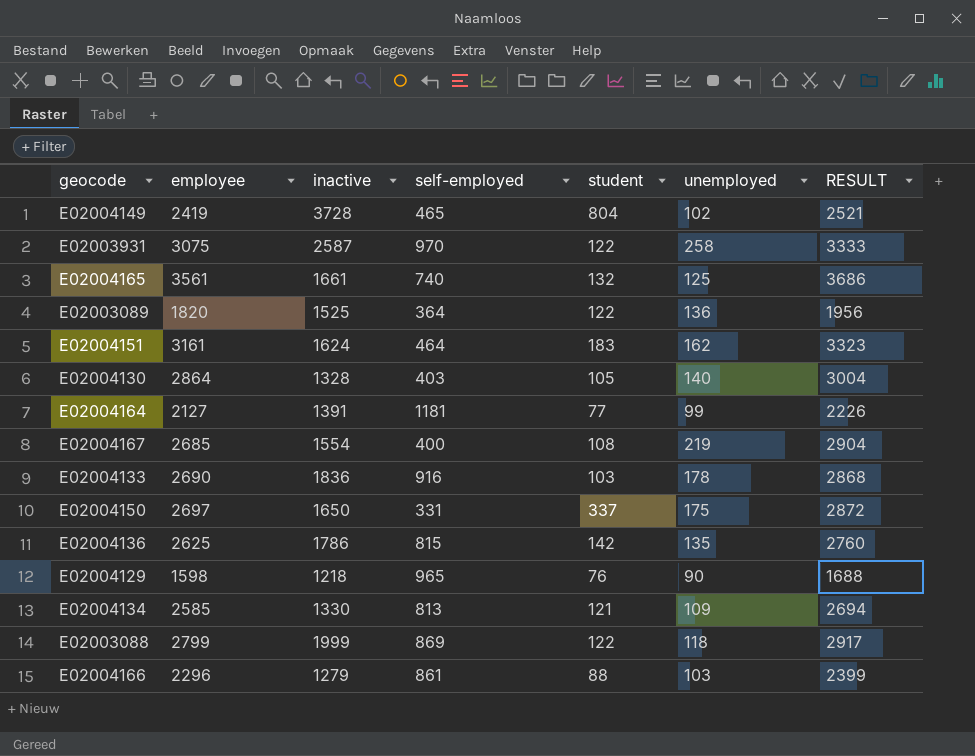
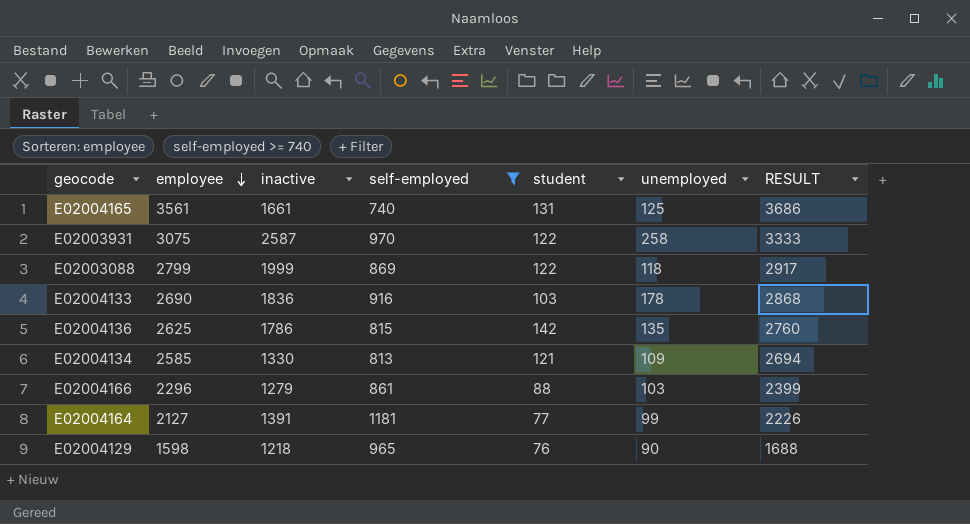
filter: none -> self-employed >= 740
row order: none -> employee descending
E02004165 | student: 132 -> 131

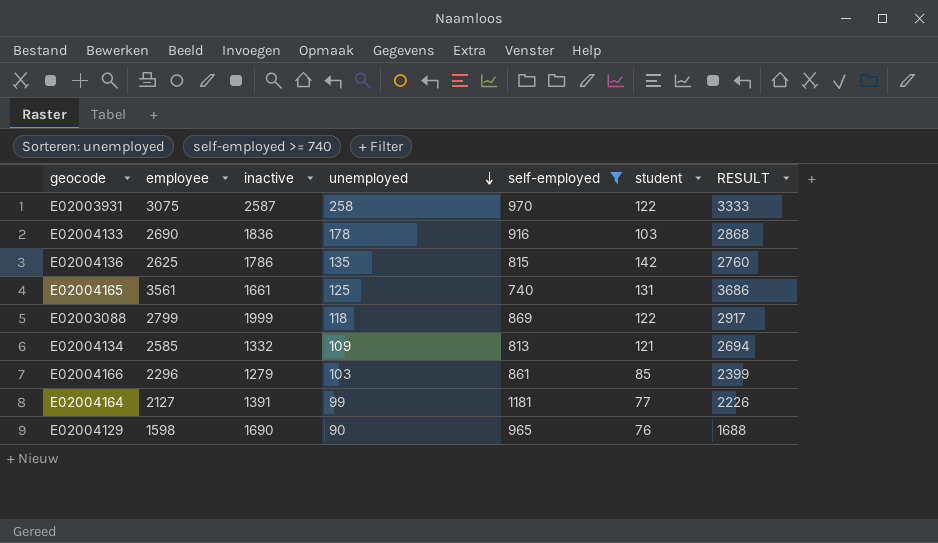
row order: employee descending -> unemployed descending
column unemployed | position: 6 -> 4
E02004134 | inactive: 1330 -> 1332
E02004166 | student: 88 -> 85
E02004129 | inactive: 1218 -> 1690

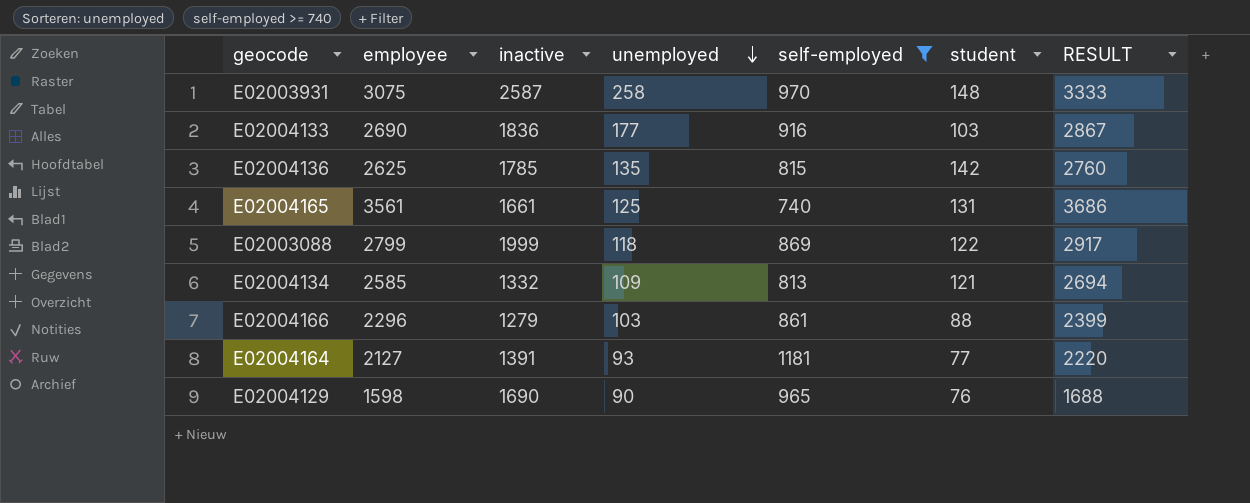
E02003931 | student: 122 -> 148
E02004133 | unemployed: 178 -> 177
E02004133 | RESULT: 2868 -> 2867
E02004136 | inactive: 1786 -> 1785
E02004166 | student: 85 -> 88
E02004164 | unemployed: 99 -> 93
E02004164 | RESULT: 2226 -> 2220

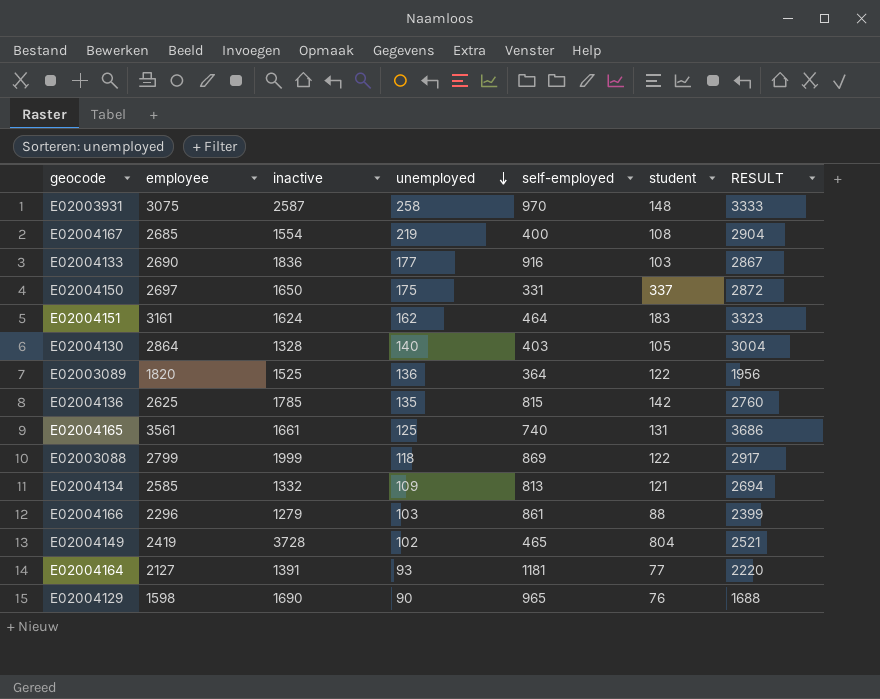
filter: self-employed >= 740 -> none

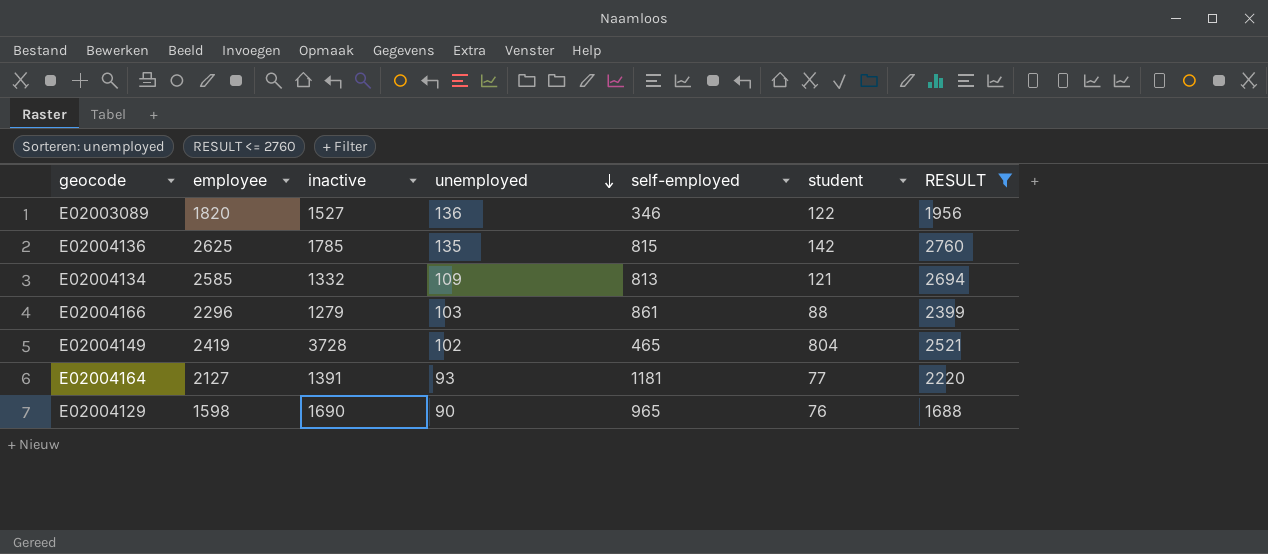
filter: none -> RESULT <= 2760
E02003089 | inactive: 1525 -> 1527
E02003089 | self-employed: 364 -> 346

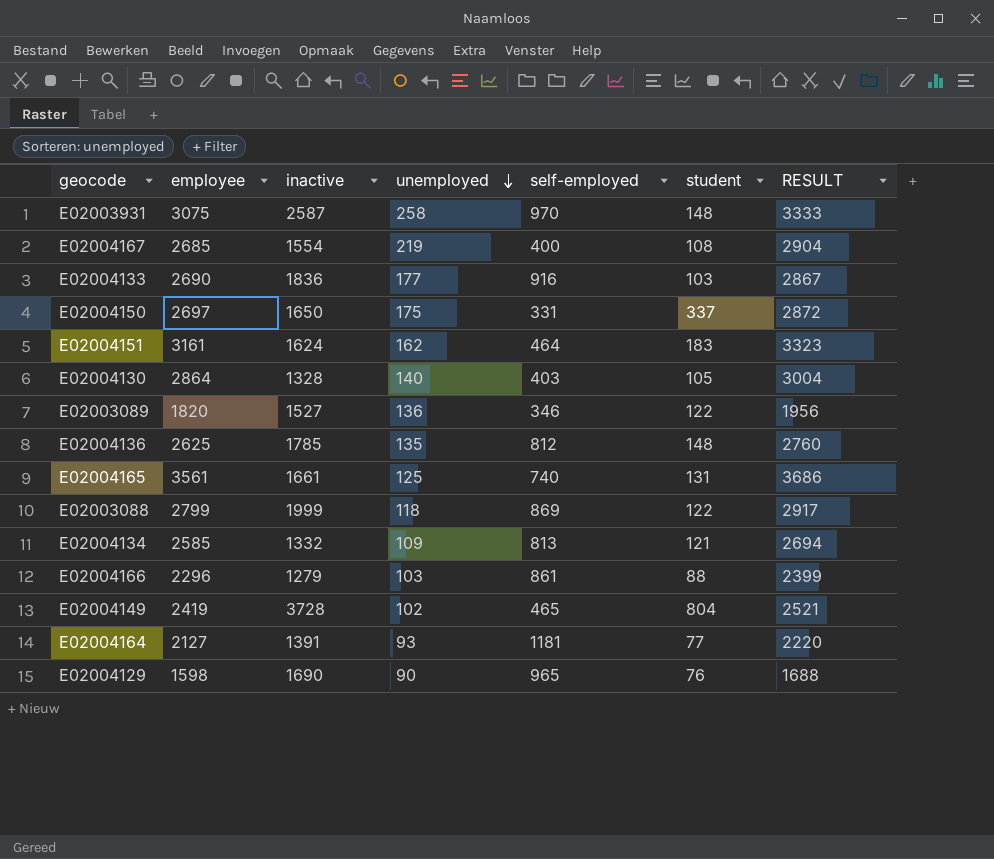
filter: RESULT <= 2760 -> none
E02004136 | self-employed: 815 -> 812
E02004136 | student: 142 -> 148

